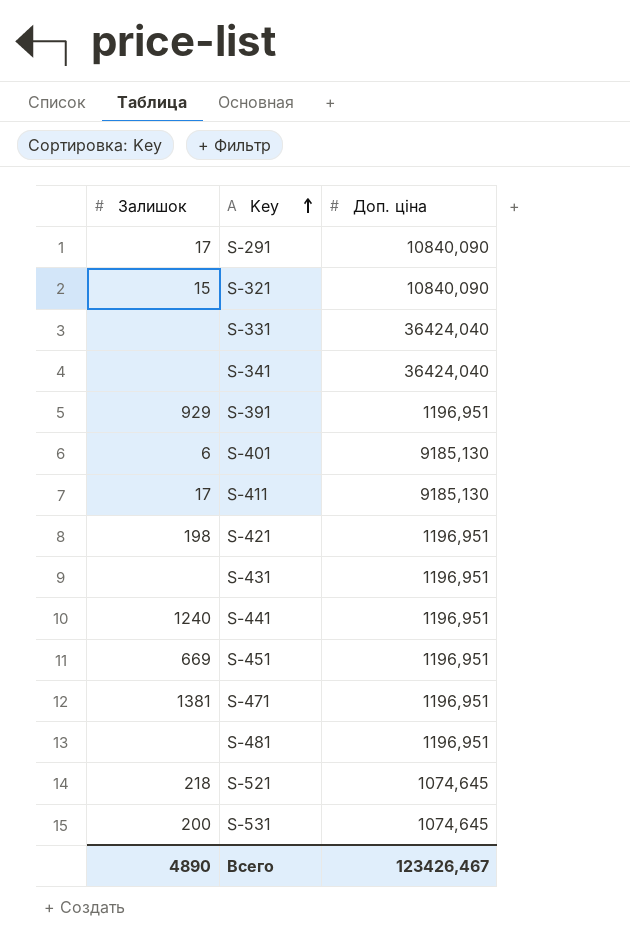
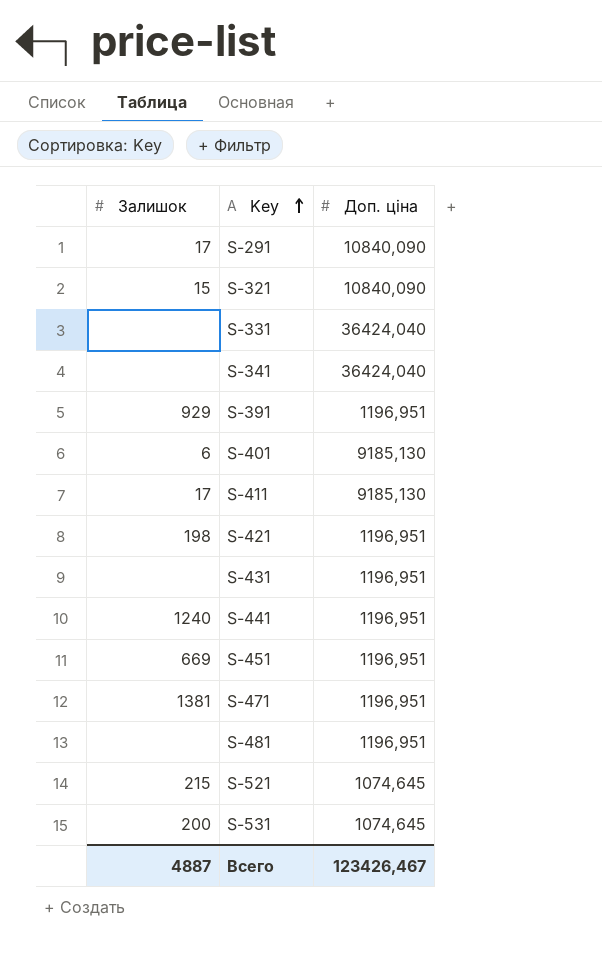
S-521 | Залишок: 218 -> 215
Всего | Залишок: 4890 -> 4887

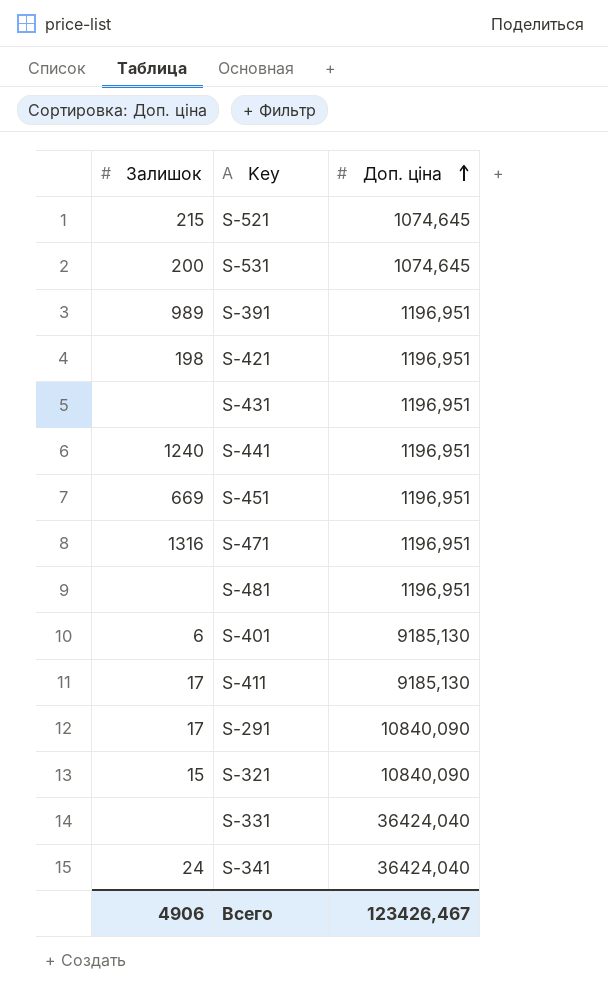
row order: Key ascending -> Доп. ціна ascending
S-391 | Залишок: 929 -> 989
S-471 | Залишок: 1381 -> 1316
S-341 | Залишок: none -> 24
Всего | Залишок: 4887 -> 4906

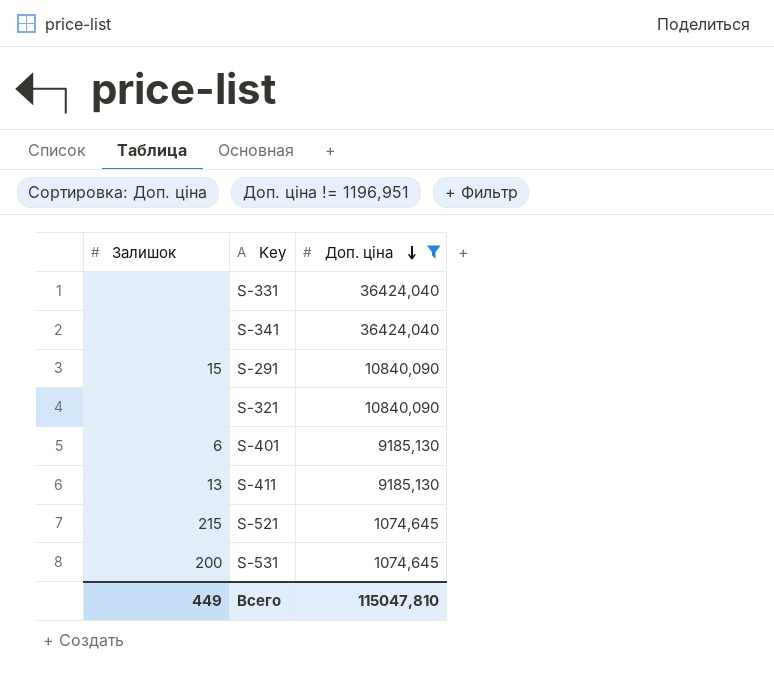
filter: none -> Доп. ціна != 1196,951
row order: Доп. ціна ascending -> Доп. ціна descending
S-341 | Залишок: 24 -> none
S-291 | Залишок: 17 -> 15
S-321 | Залишок: 15 -> none
S-411 | Залишок: 17 -> 13
Всего | Залишок: 4906 -> 449
Всего | Доп. ціна: 123426,467 -> 115047,810

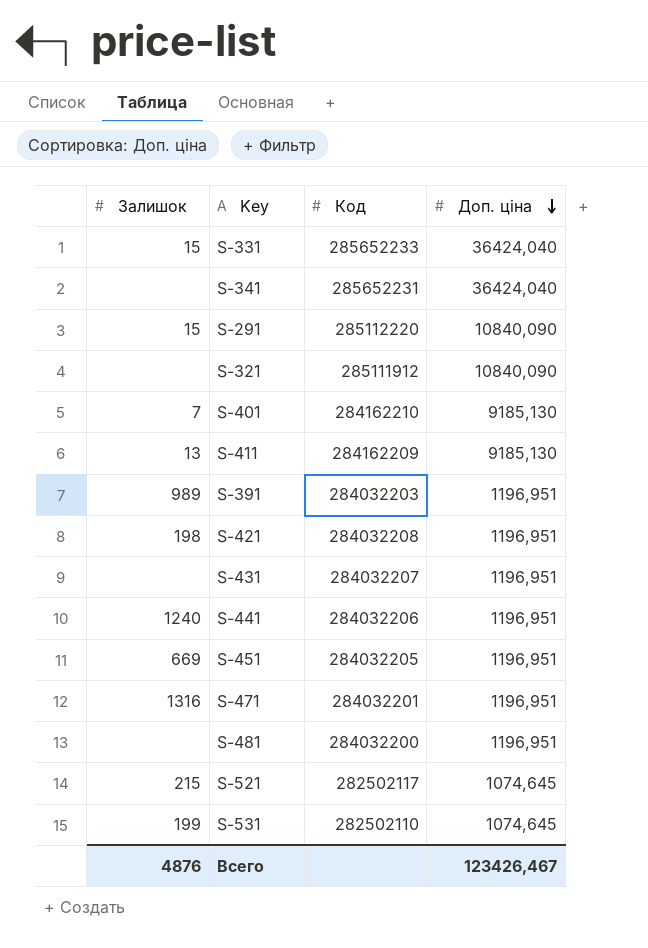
filter: Доп. ціна != 1196,951 -> none
column Код | position: none -> 3
S-331 | Залишок: none -> 15
S-401 | Залишок: 6 -> 7
S-531 | Залишок: 200 -> 199
Всего | Залишок: 449 -> 4876
Всего | Доп. ціна: 115047,810 -> 123426,467

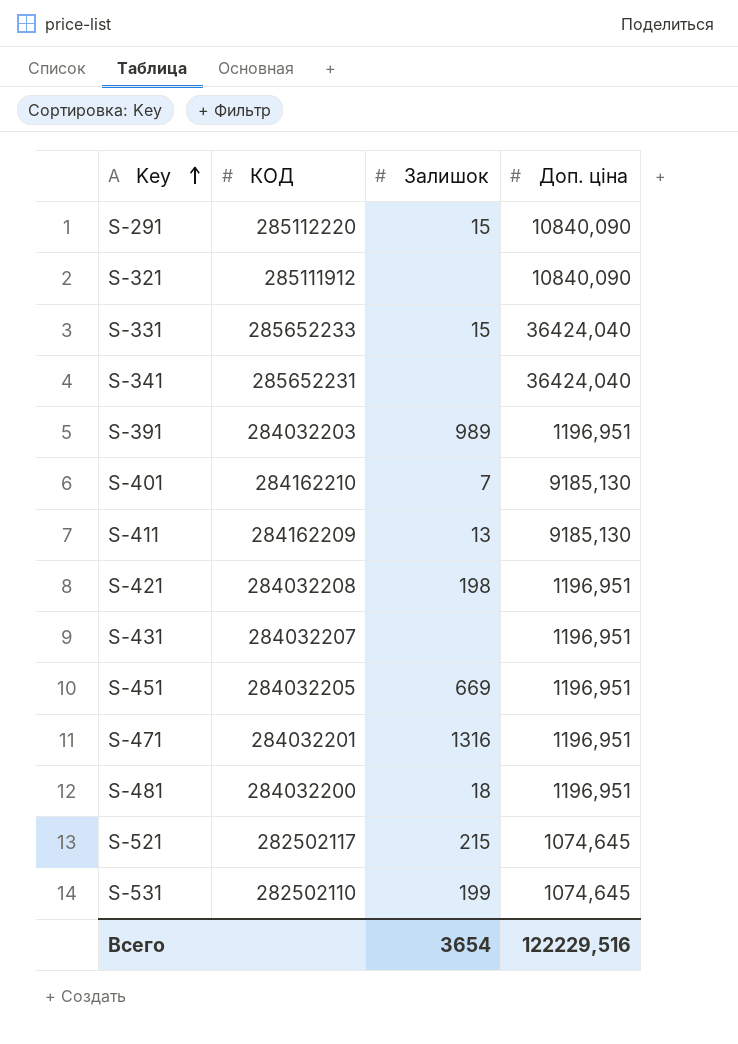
row order: Доп. ціна descending -> Key ascending
column name: Код -> КОД
column Залишок | position: 1 -> 3
row S-441: 1240 | 284032206 | 1196,951 -> none
S-481 | Залишок: none -> 18
Всего | Залишок: 4876 -> 3654
Всего | Доп. ціна: 123426,467 -> 122229,516

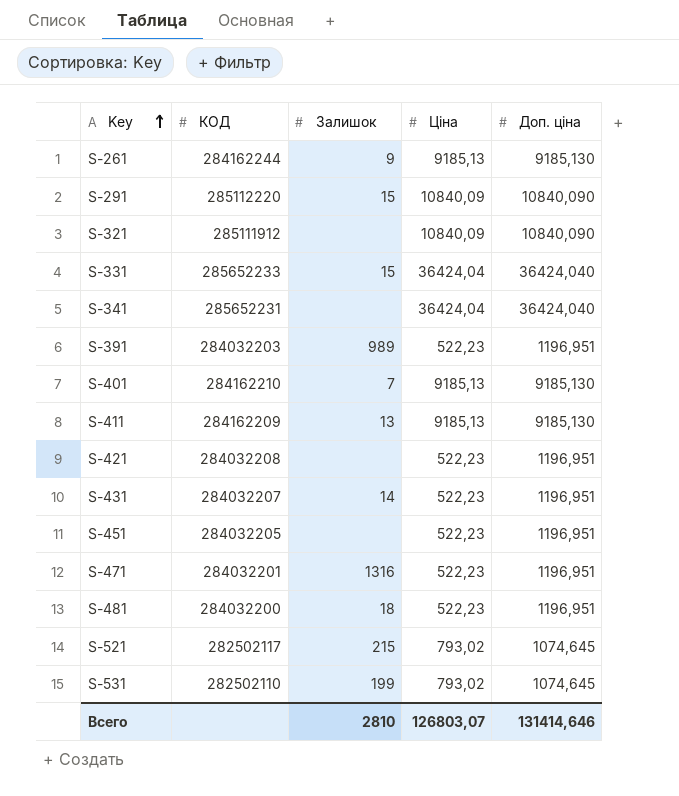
column Ціна | position: none -> 4
row S-261: none -> 284162244 | 9 | 9185,13 | 9185,130
S-421 | Залишок: 198 -> none
S-431 | Залишок: none -> 14
S-451 | Залишок: 669 -> none
Всего | Залишок: 3654 -> 2810
Всего | Доп. ціна: 122229,516 -> 131414,646

